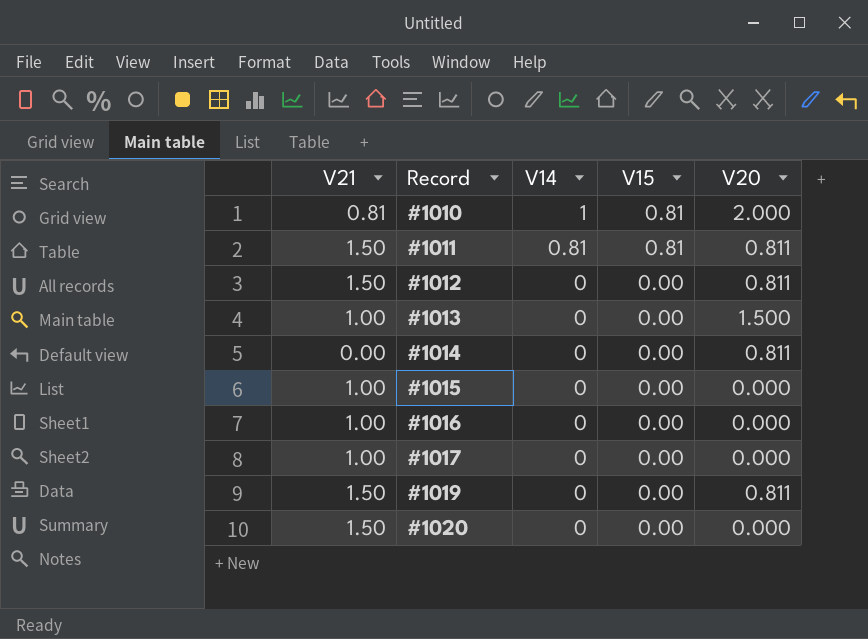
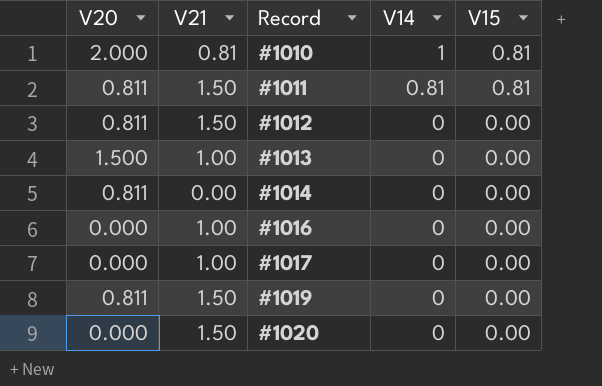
column V20 | position: 5 -> 1
row #1015: 1.00 | 0 | 0.00 | 0.000 -> none

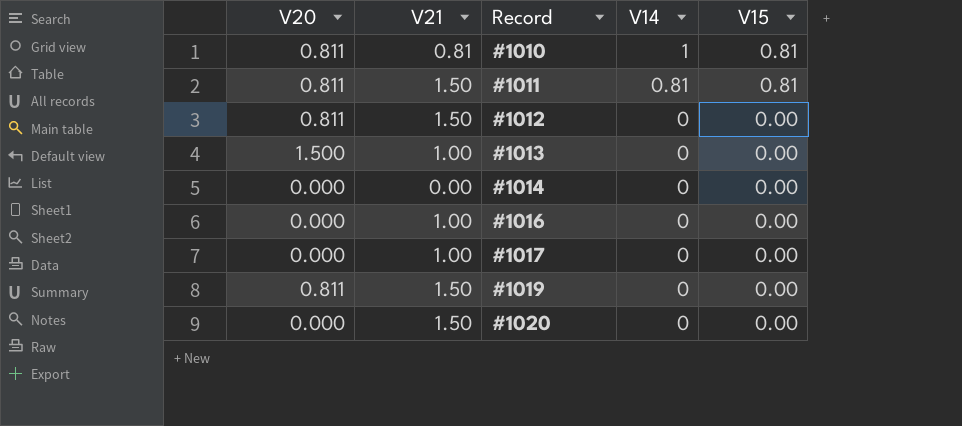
#1010 | V20: 2.000 -> 0.811
#1014 | V20: 0.811 -> 0.000

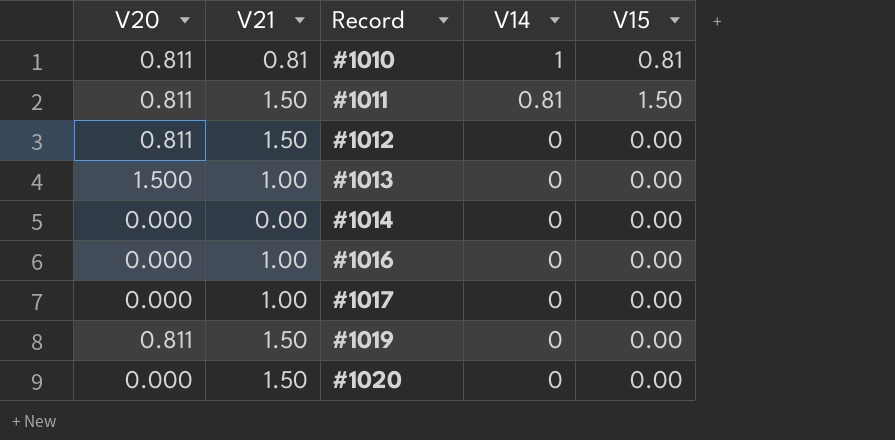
#1011 | V15: 0.81 -> 1.50

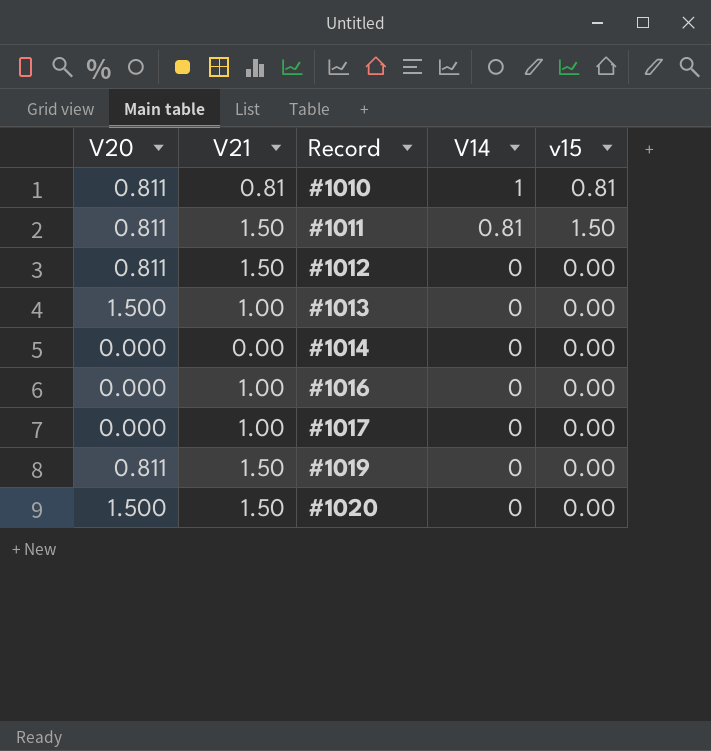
column name: V15 -> v15
#1020 | V20: 0.000 -> 1.500

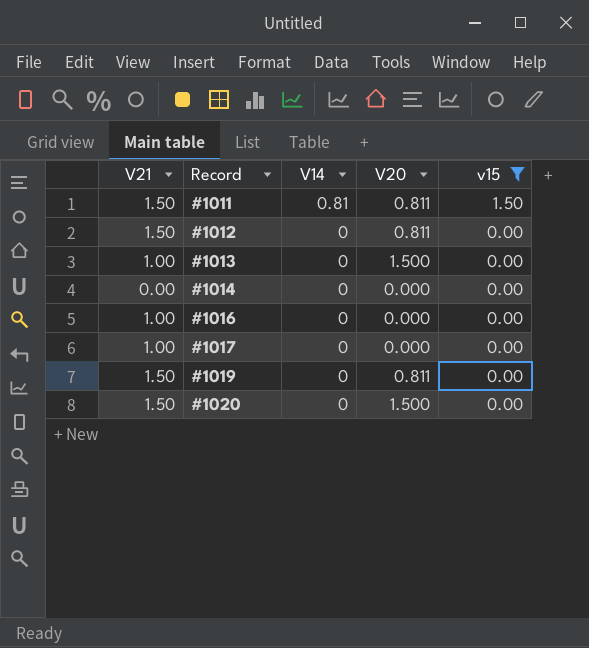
filter: none -> v15 != 0.81
column V20 | position: 1 -> 4

